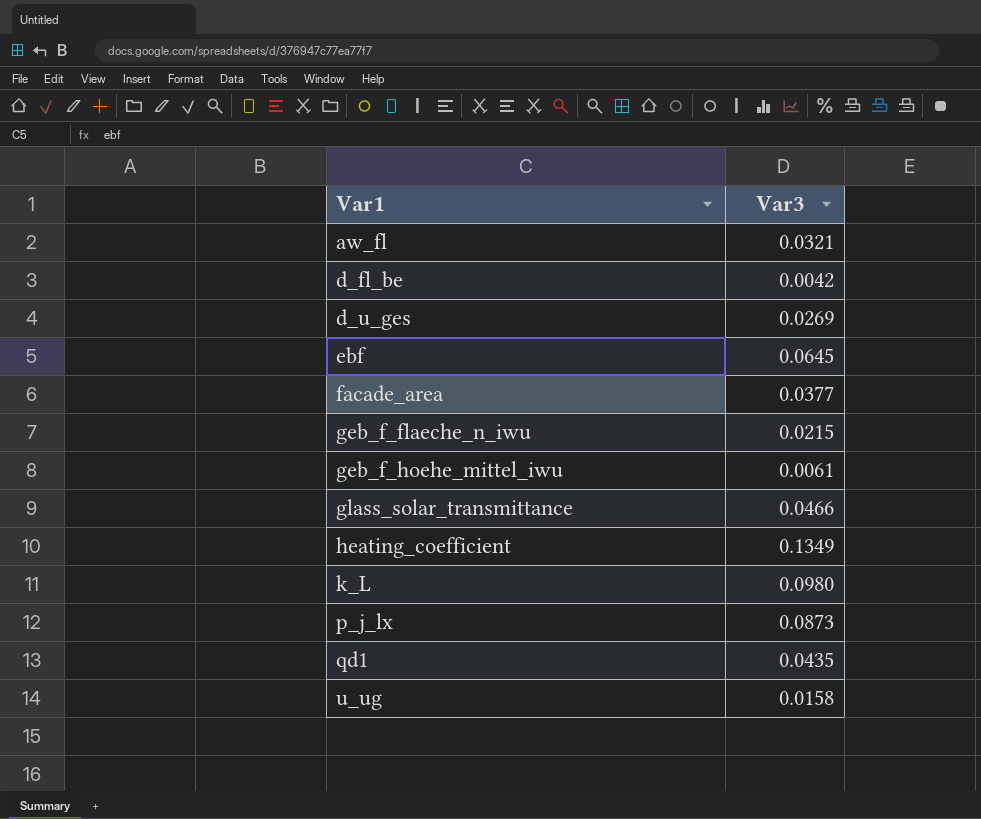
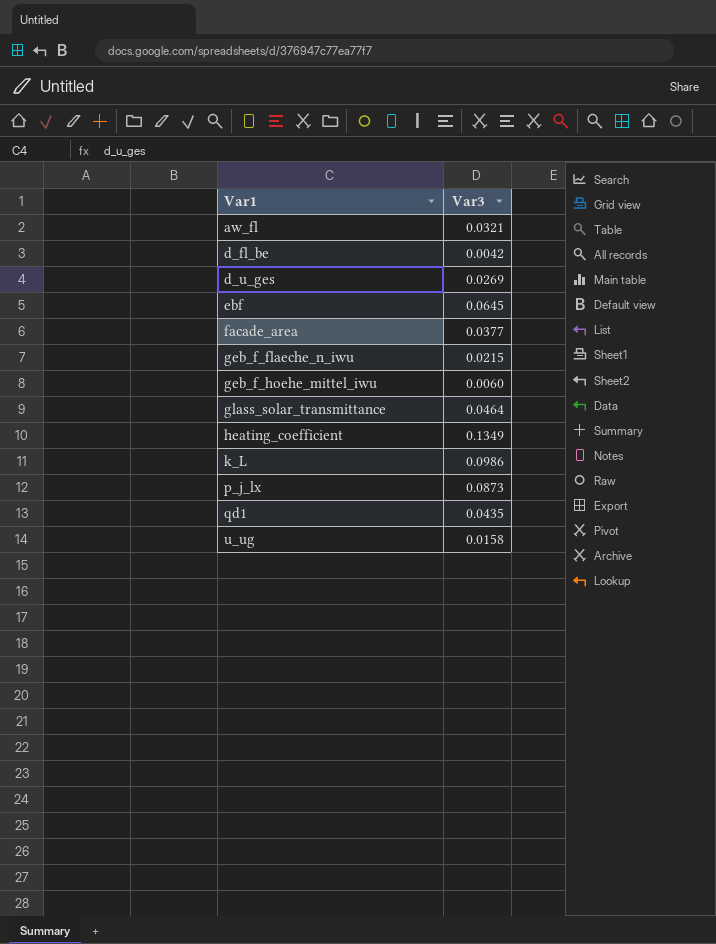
geb_f_hoehe_mittel_iwu | Var3: 0.0061 -> 0.0060
glass_solar_transmittance | Var3: 0.0466 -> 0.0464
k_L | Var3: 0.0980 -> 0.0986

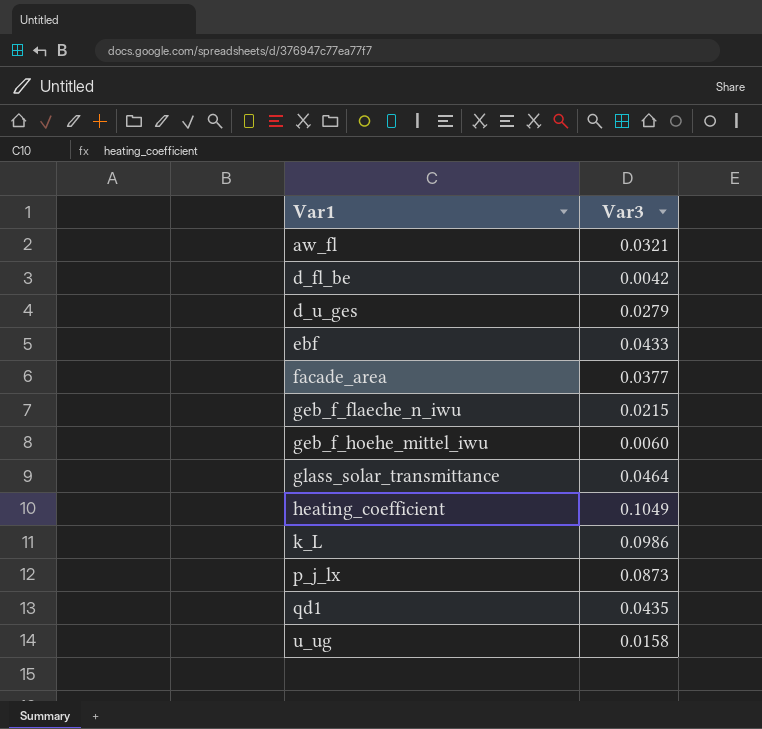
d_u_ges | Var3: 0.0269 -> 0.0279
ebf | Var3: 0.0645 -> 0.0433
heating_coefficient | Var3: 0.1349 -> 0.1049

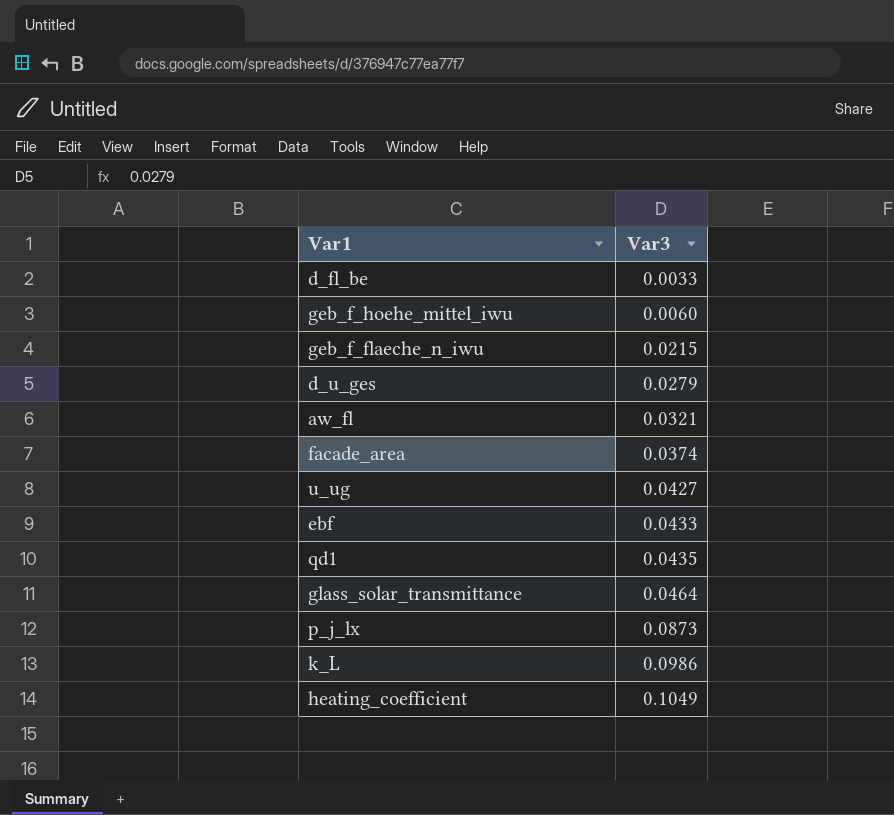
row order: Var1 ascending -> Var3 ascending
d_fl_be | Var3: 0.0042 -> 0.0033
facade_area | Var3: 0.0377 -> 0.0374
u_ug | Var3: 0.0158 -> 0.0427

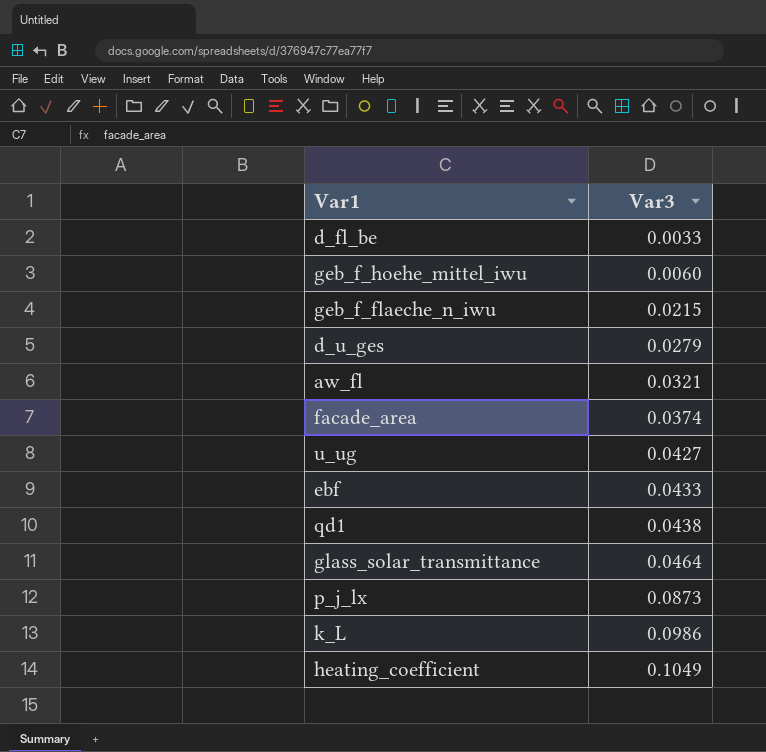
qd1 | Var3: 0.0435 -> 0.0438

